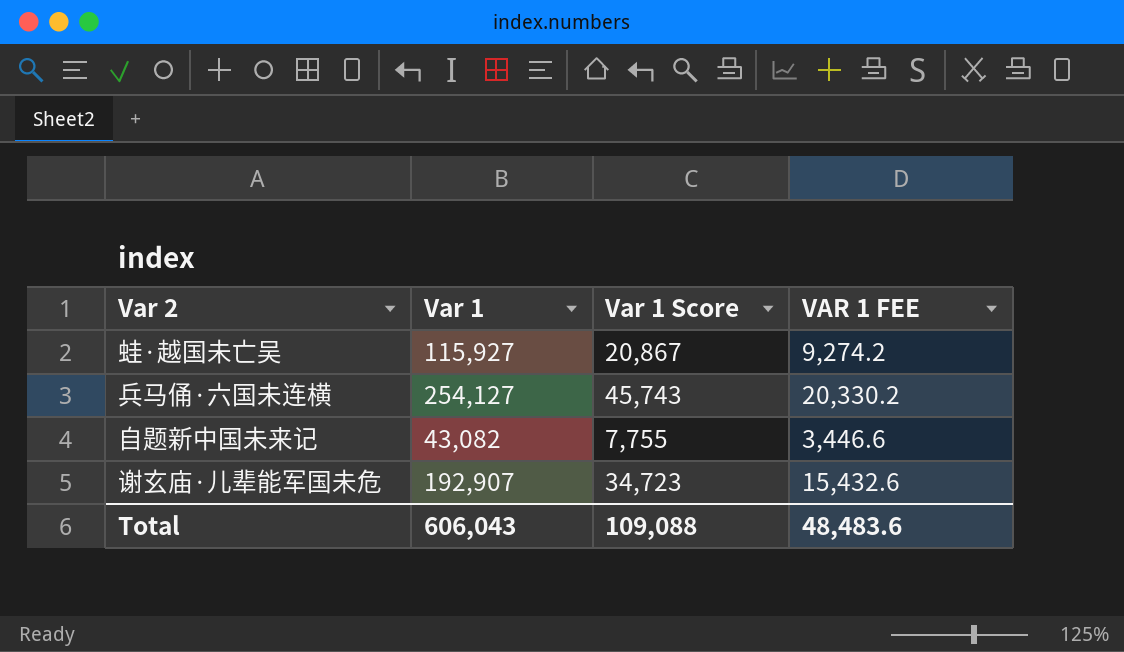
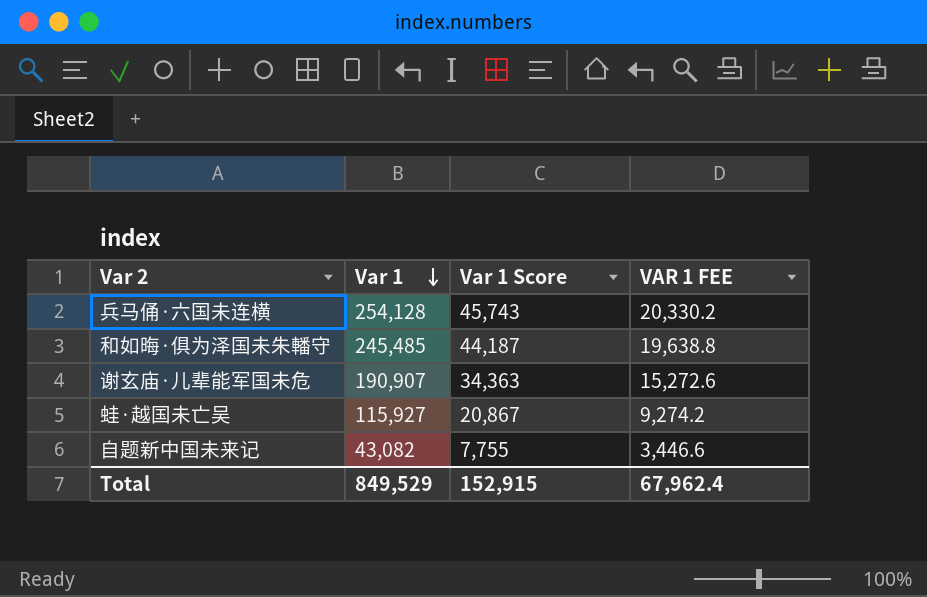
row order: none -> Var 1 descending
兵马俑·六国未连横 | Var 1: 254,127 -> 254,128
row 和如晦·俱为泽国未朱轓守: none -> 245,485 | 44,187 | 19,638.8
谢玄庙·儿辈能军国未危 | Var 1: 192,907 -> 190,907
谢玄庙·儿辈能军国未危 | Var 1 Score: 34,723 -> 34,363
谢玄庙·儿辈能军国未危 | VAR 1 FEE: 15,432.6 -> 15,272.6
Total | Var 1: 606,043 -> 849,529
Total | Var 1 Score: 109,088 -> 152,915
Total | VAR 1 FEE: 48,483.6 -> 67,962.4

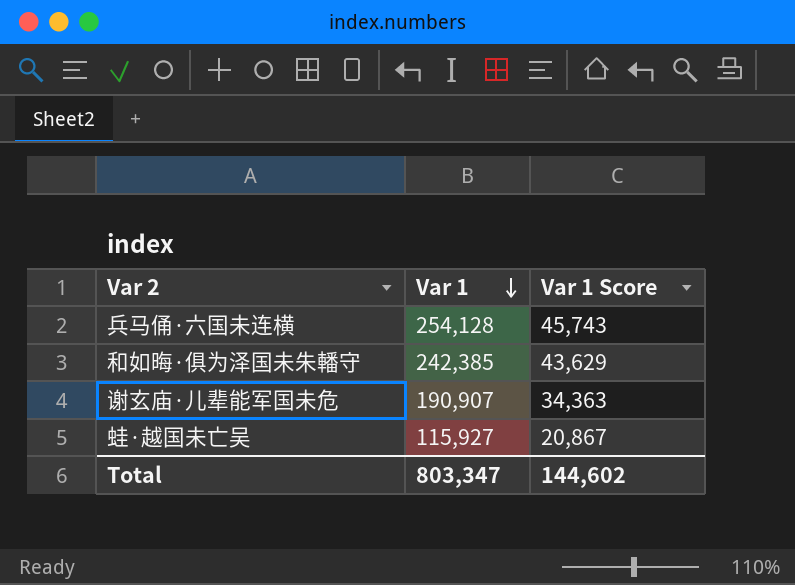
column VAR 1 FEE | formula: [Var 1] * 0.08 -> none
row 自题新中国未来记: 43,082 | 7,755 | 3,446.6 -> none
和如晦·俱为泽国未朱轓守 | Var 1: 245,485 -> 242,385
和如晦·俱为泽国未朱轓守 | Var 1 Score: 44,187 -> 43,629
Total | Var 1: 849,529 -> 803,347
Total | Var 1 Score: 152,915 -> 144,602

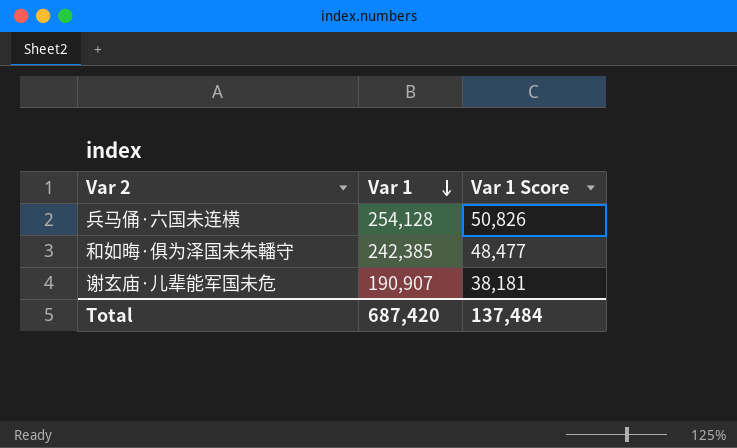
column Var 1 Score | formula: [Var 1] * 0.18 -> [Var 1] * 0.2
row 蛙·越国未亡吴: 115,927 | 20,867 -> none
Total | Var 1: 803,347 -> 687,420
Total | Var 1 Score: 144,602 -> 137,484

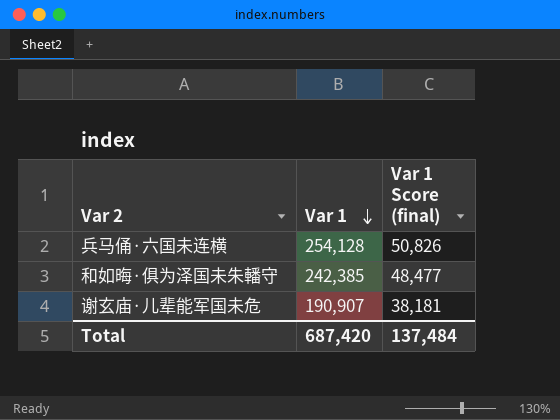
column name: Var 1 Score -> Var 1 Score (final)

